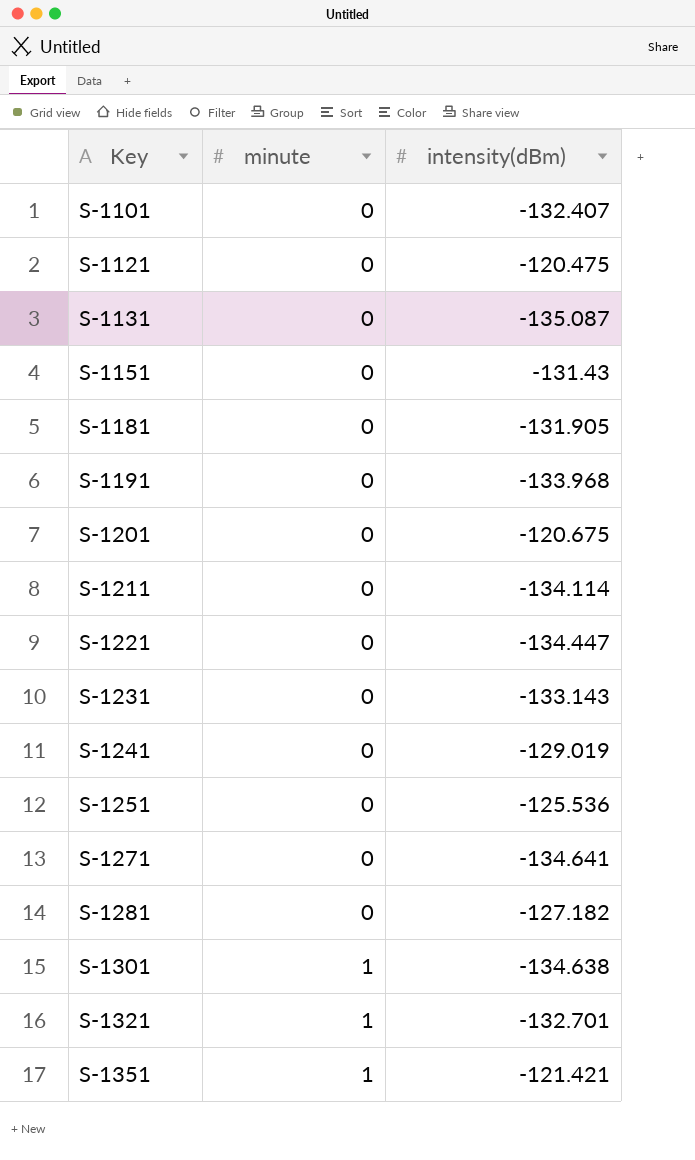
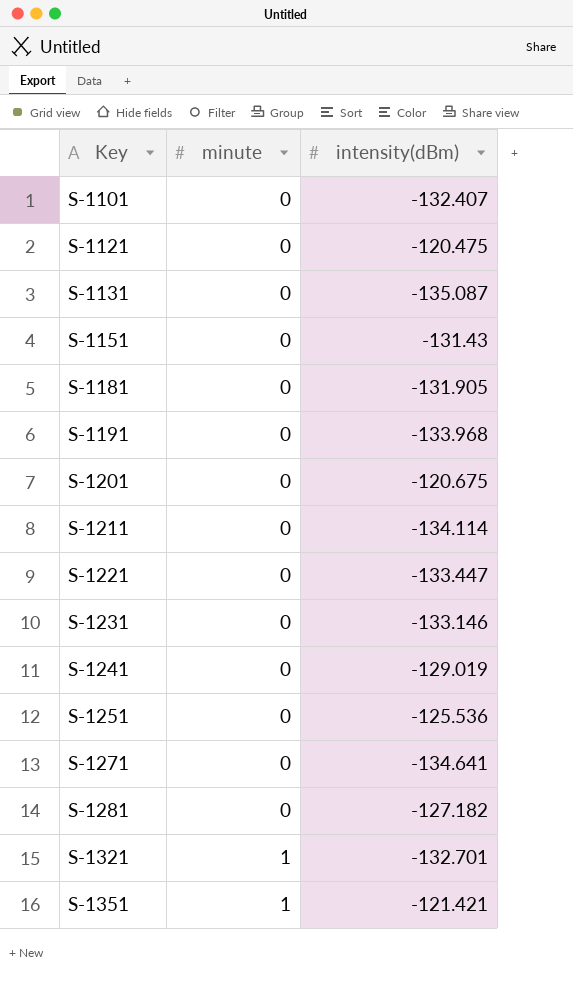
row S-1301: 1 | -134.638 -> none
S-1221 | intensity(dBm): -134.447 -> -133.447
S-1231 | intensity(dBm): -133.143 -> -133.146

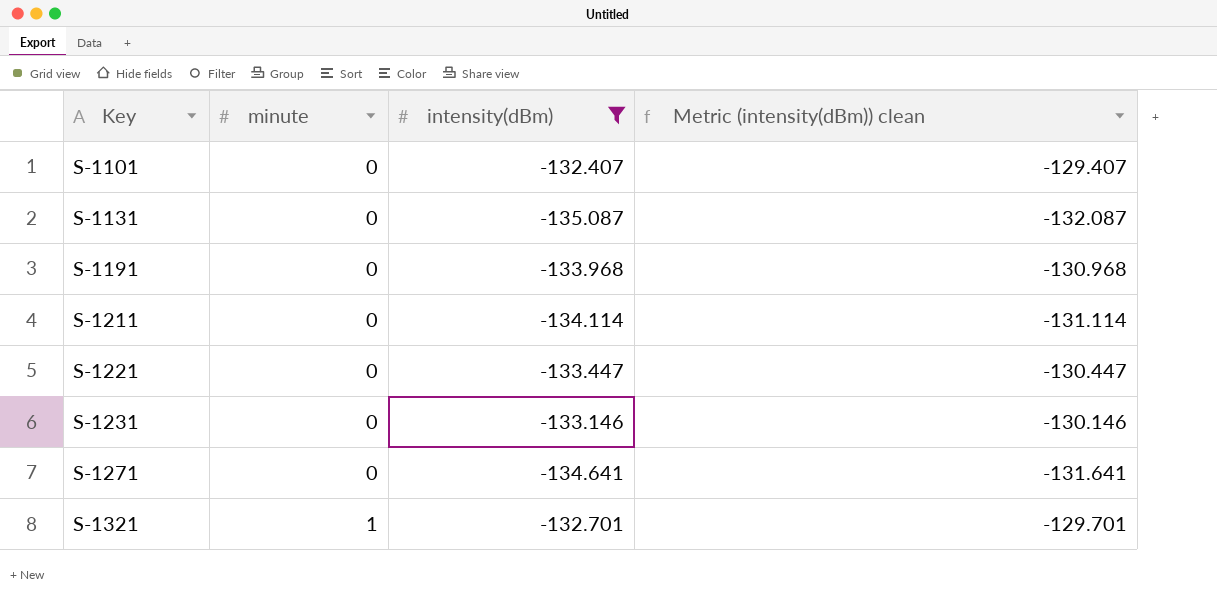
filter: none -> intensity(dBm) <= -132.407
column Metric (intensity(dBm)) clean | formula: none -> [intensity(dBm)] + 3

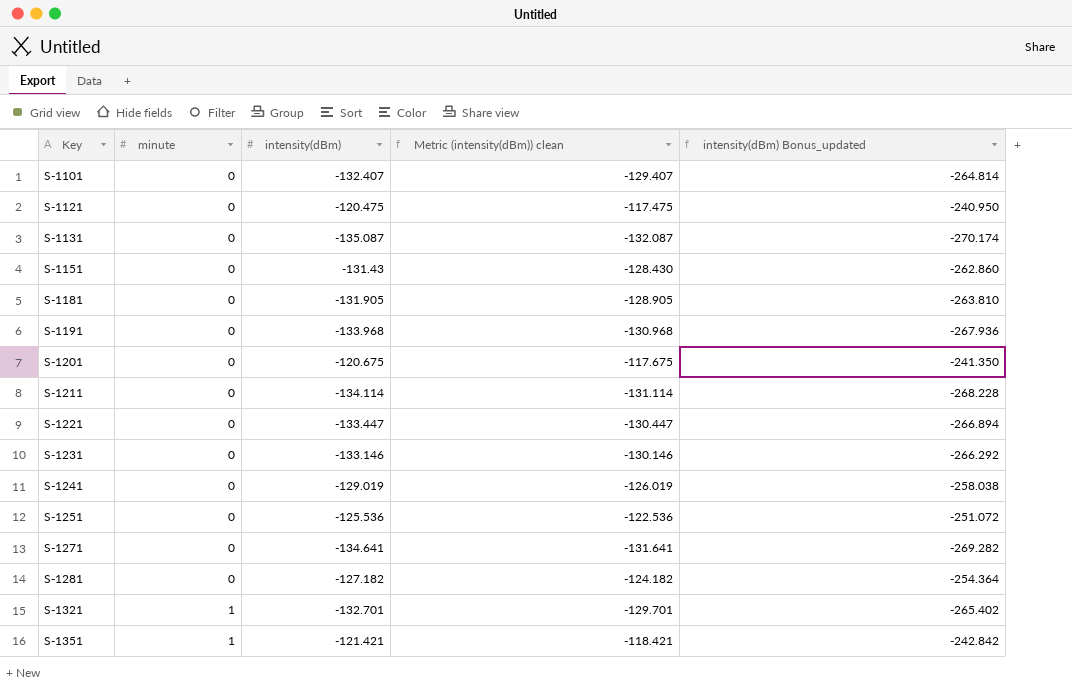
filter: intensity(dBm) <= -132.407 -> none
column intensity(dBm) Bonus_updated | formula: none -> [intensity(dBm)] * 2

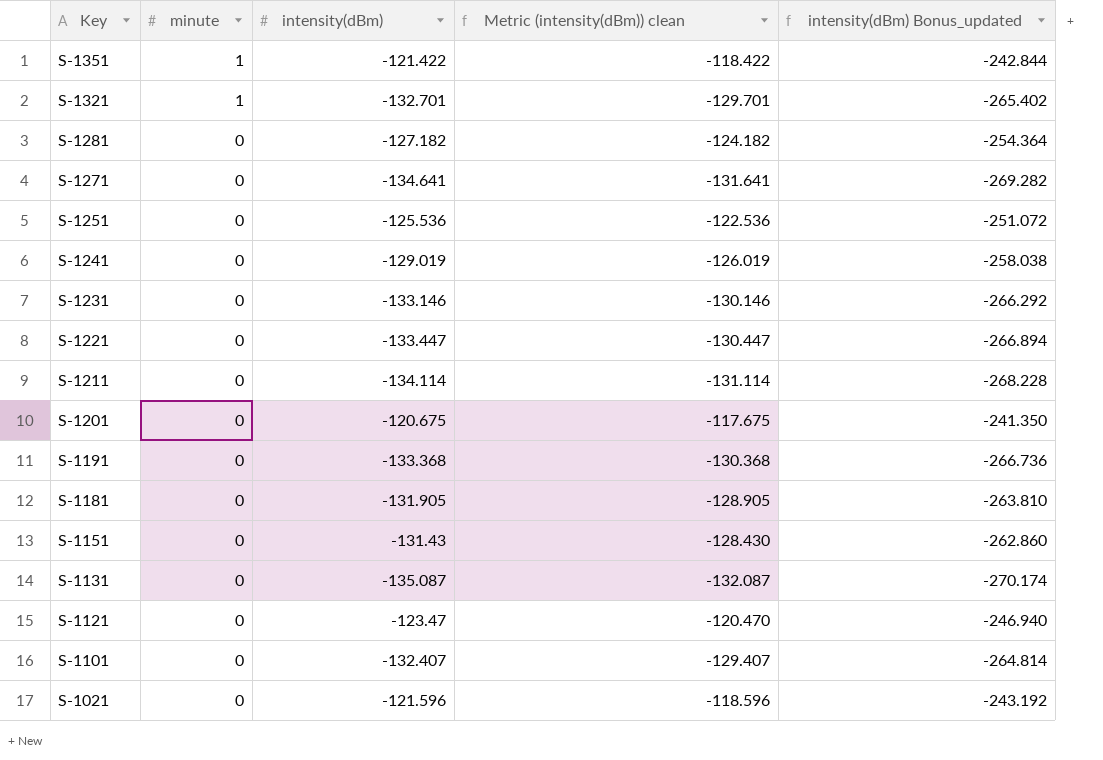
row order: Key ascending -> Key descending
S-1351 | intensity(dBm): -121.421 -> -121.422
S-1351 | Metric (intensity(dBm)) clean: -118.421 -> -118.422
S-1351 | intensity(dBm) Bonus_updated: -242.842 -> -242.844
S-1191 | intensity(dBm): -133.968 -> -133.368
S-1191 | Metric (intensity(dBm)) clean: -130.968 -> -130.368
S-1191 | intensity(dBm) Bonus_updated: -267.936 -> -266.736
S-1121 | intensity(dBm): -120.475 -> -123.47
S-1121 | Metric (intensity(dBm)) clean: -117.475 -> -120.470
S-1121 | intensity(dBm) Bonus_updated: -240.950 -> -246.940
row S-1021: none -> 0 | -121.596 | -118.596 | -243.192

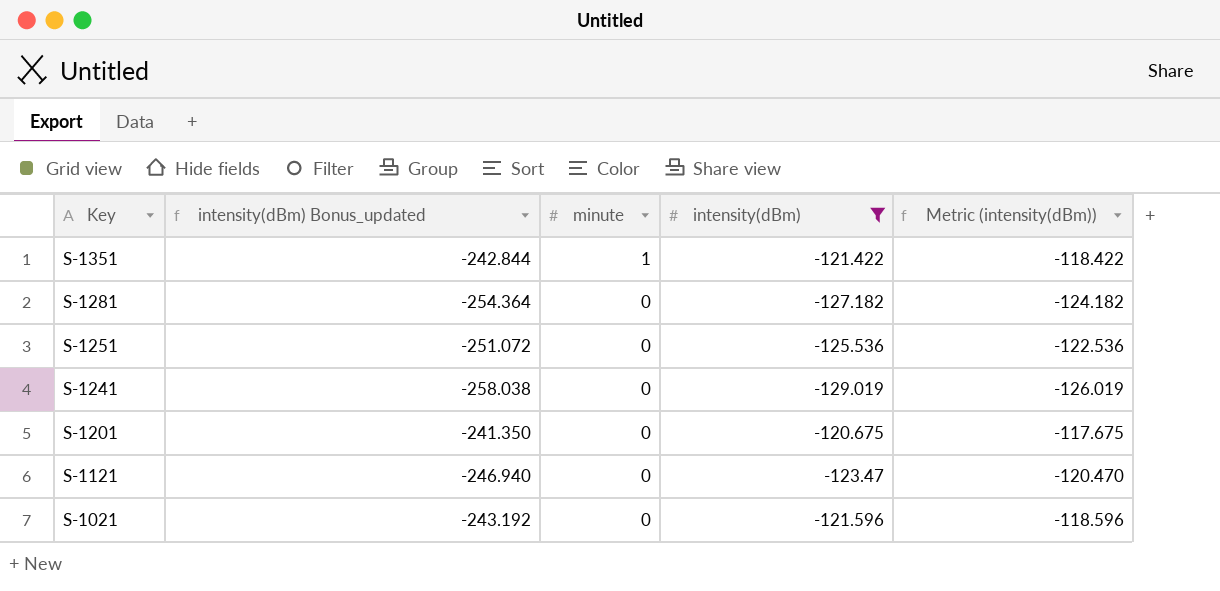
filter: none -> intensity(dBm) >= -129.019
column intensity(dBm) Bonus_updated | position: 5 -> 2
column name: Metric (intensity(dBm)) clean -> Metric (intensity(dBm))

